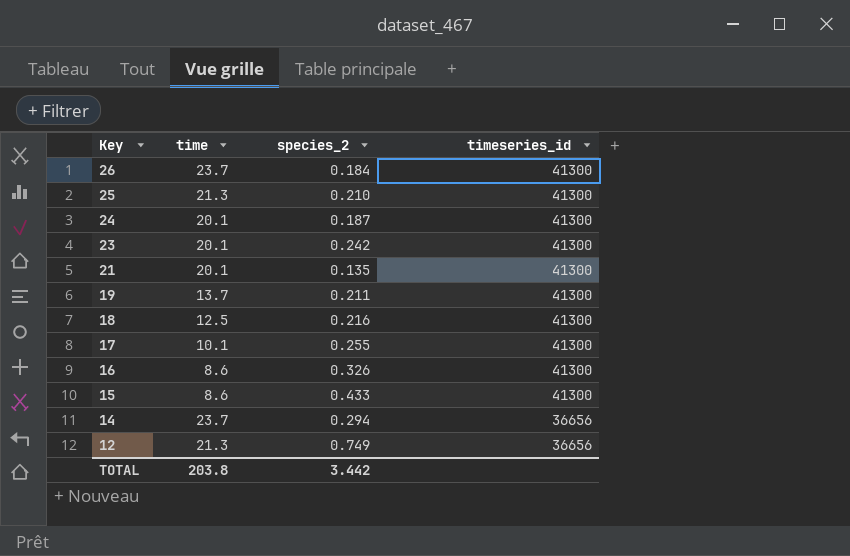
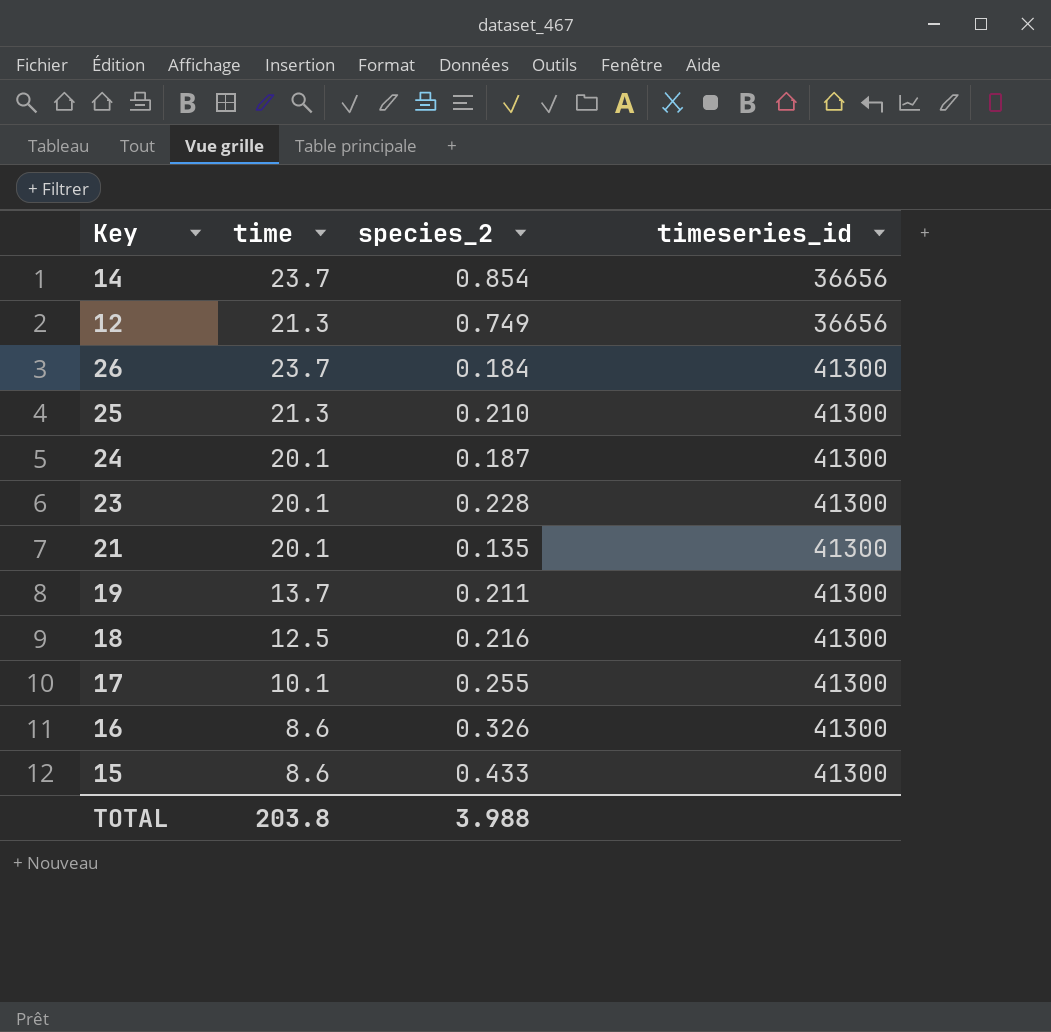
row order: Key descending -> timeseries_id ascending
14 | species_2: 0.294 -> 0.854
23 | species_2: 0.242 -> 0.228
TOTAL | species_2: 3.442 -> 3.988

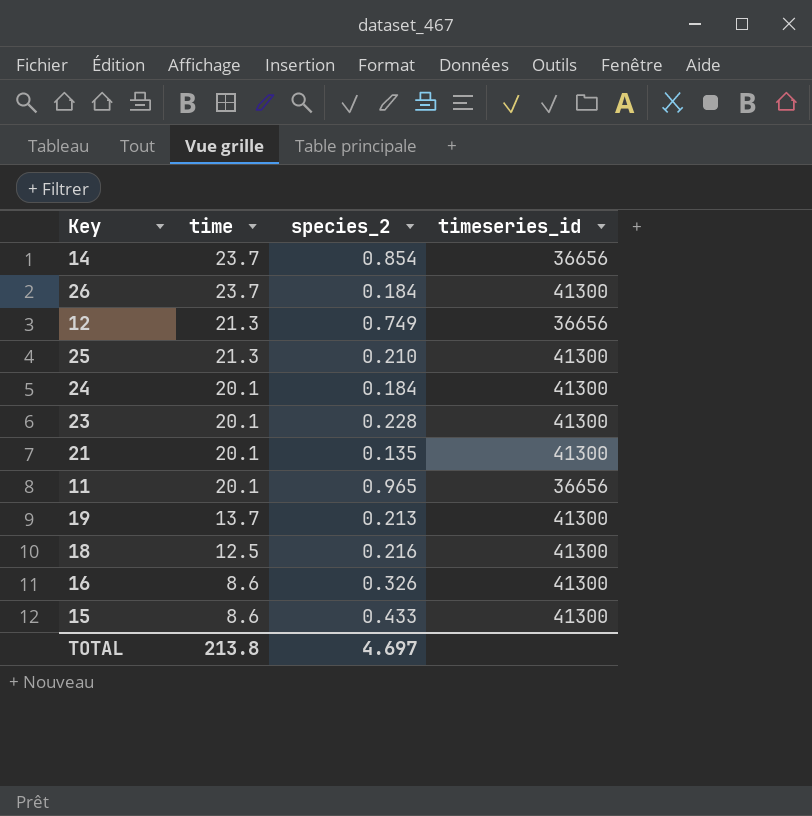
row order: timeseries_id ascending -> time descending
row 17: 10.1 | 0.255 | 41300 -> none
24 | species_2: 0.187 -> 0.184
row 11: none -> 20.1 | 0.965 | 36656
19 | species_2: 0.211 -> 0.213
TOTAL | time: 203.8 -> 213.8
TOTAL | species_2: 3.988 -> 4.697

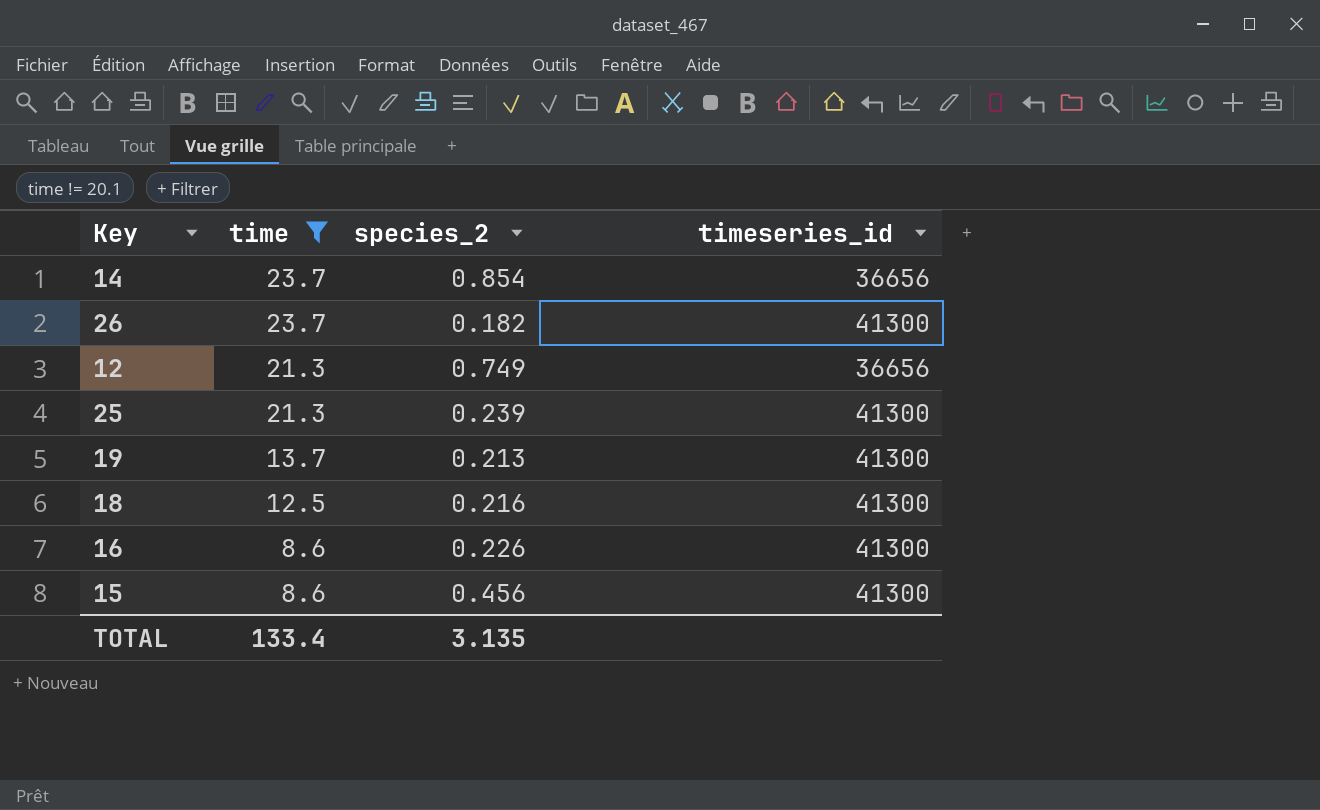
filter: none -> time != 20.1
26 | species_2: 0.184 -> 0.182
25 | species_2: 0.210 -> 0.239
16 | species_2: 0.326 -> 0.226
15 | species_2: 0.433 -> 0.456
TOTAL | time: 213.8 -> 133.4
TOTAL | species_2: 4.697 -> 3.135

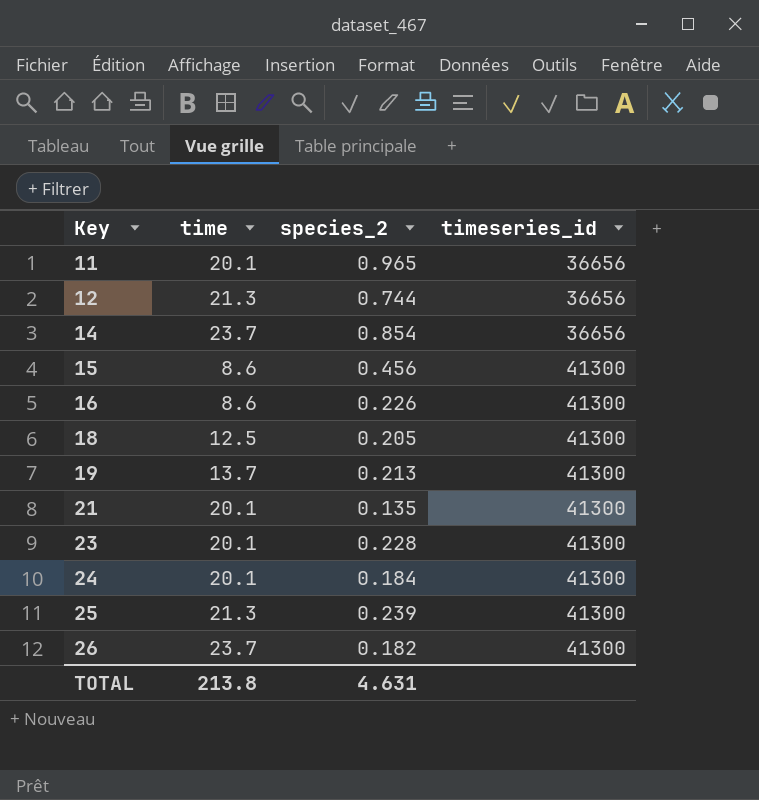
filter: time != 20.1 -> none
row order: time descending -> Key ascending
12 | species_2: 0.749 -> 0.744
18 | species_2: 0.216 -> 0.205
TOTAL | time: 133.4 -> 213.8
TOTAL | species_2: 3.135 -> 4.631

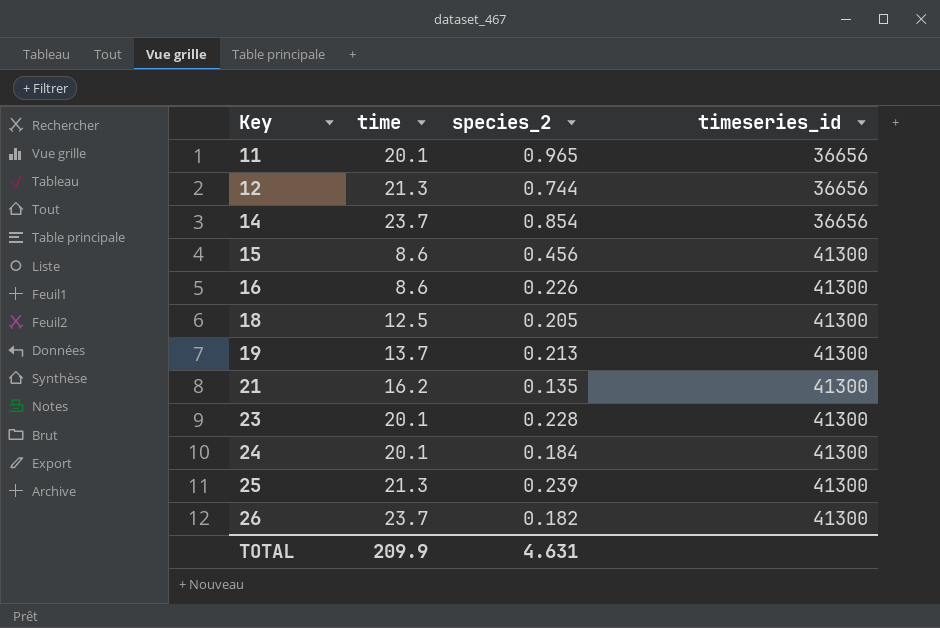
21 | time: 20.1 -> 16.2
TOTAL | time: 213.8 -> 209.9

